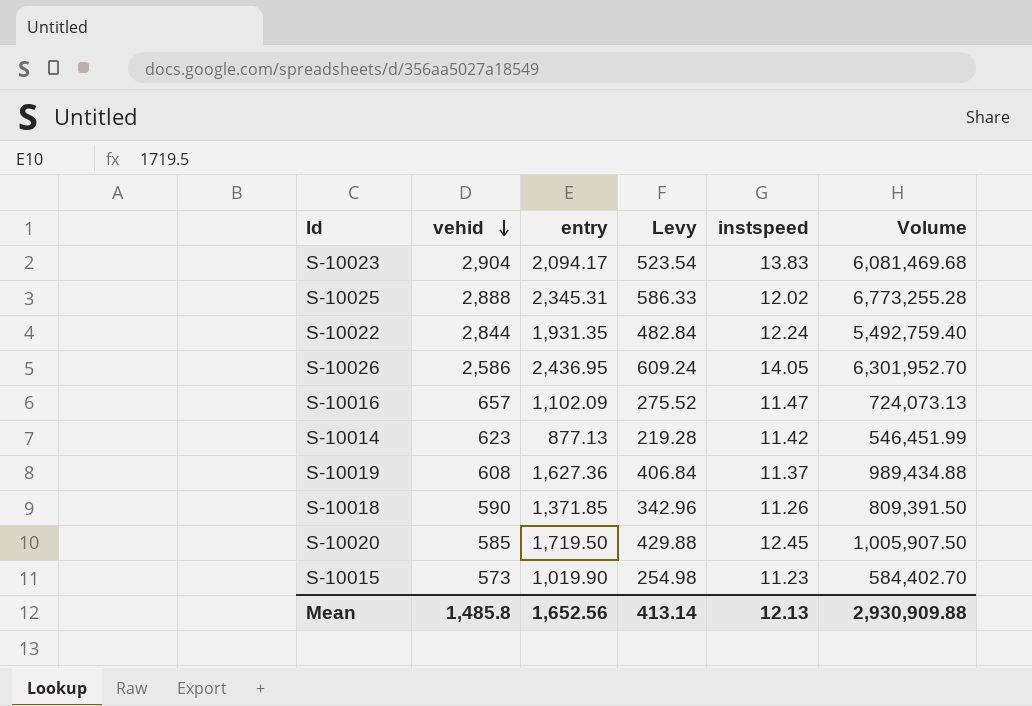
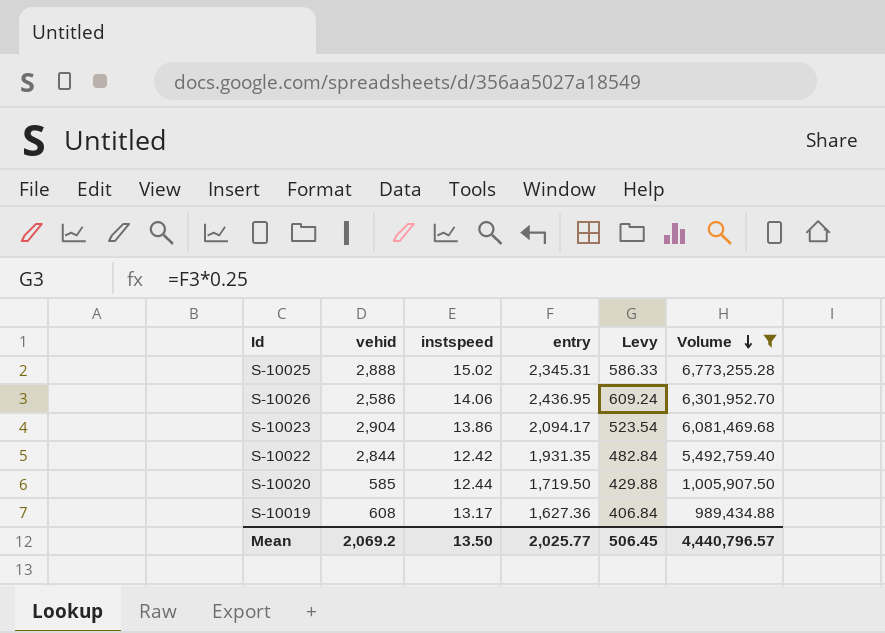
filter: none -> Volume >= 989,434.88
row order: vehid descending -> Volume descending
column instspeed | position: 5 -> 3
S-10025 | instspeed: 12.02 -> 15.02
S-10026 | instspeed: 14.05 -> 14.06
S-10023 | instspeed: 13.83 -> 13.86
S-10022 | instspeed: 12.24 -> 12.42
S-10020 | instspeed: 12.45 -> 12.44
S-10019 | instspeed: 11.37 -> 13.17
Mean | vehid: 1,485.8 -> 2,069.2
Mean | instspeed: 12.13 -> 13.50
Mean | entry: 1,652.56 -> 2,025.77
Mean | Levy: 413.14 -> 506.45
Mean | Volume: 2,930,909.88 -> 4,440,796.57

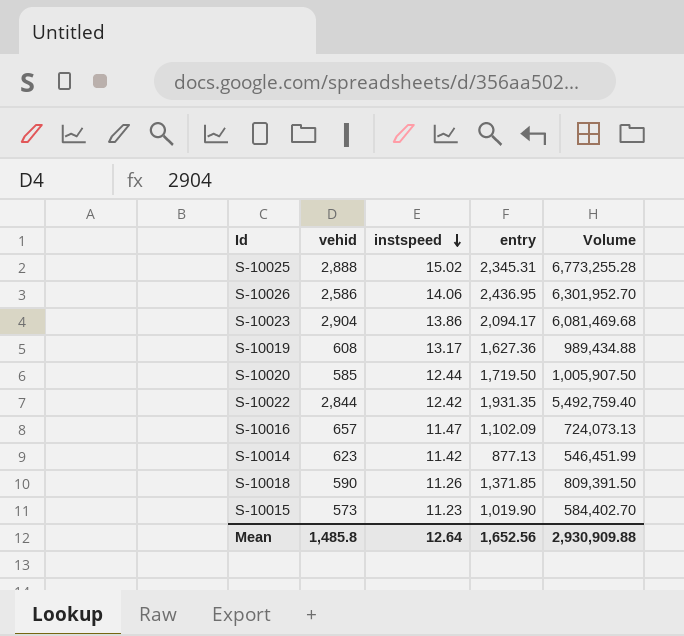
filter: Volume >= 989,434.88 -> none
row order: Volume descending -> instspeed descending
column Levy | formula: [entry] * 0.25 -> none
Mean | vehid: 2,069.2 -> 1,485.8
Mean | instspeed: 13.50 -> 12.64
Mean | entry: 2,025.77 -> 1,652.56
Mean | Volume: 4,440,796.57 -> 2,930,909.88

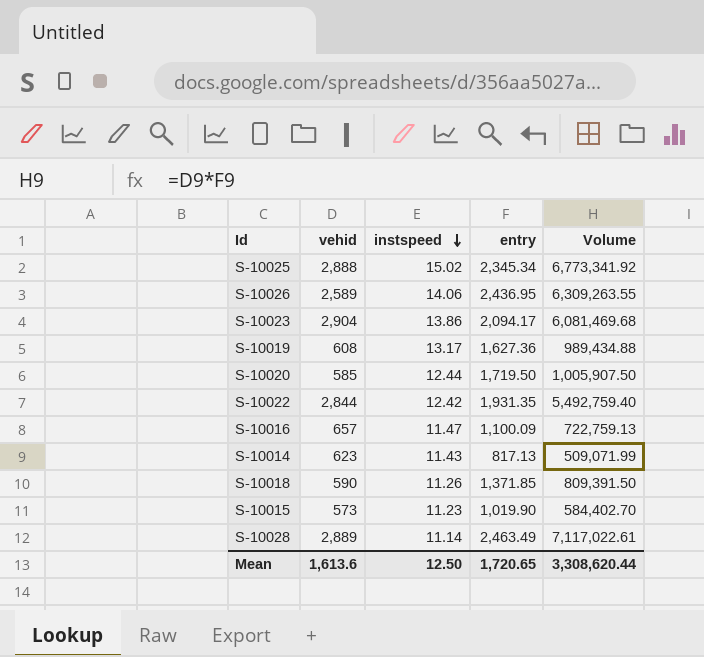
S-10025 | entry: 2,345.31 -> 2,345.34
S-10025 | Volume: 6,773,255.28 -> 6,773,341.92
S-10026 | vehid: 2,586 -> 2,589
S-10026 | Volume: 6,301,952.70 -> 6,309,263.55
S-10016 | entry: 1,102.09 -> 1,100.09
S-10016 | Volume: 724,073.13 -> 722,759.13
S-10014 | instspeed: 11.42 -> 11.43
S-10014 | entry: 877.13 -> 817.13
S-10014 | Volume: 546,451.99 -> 509,071.99
row S-10028: none -> 2,889 | 11.14 | 2,463.49 | 7,117,022.61
Mean | vehid: 1,485.8 -> 1,613.6
Mean | instspeed: 12.64 -> 12.50
Mean | entry: 1,652.56 -> 1,720.65
Mean | Volume: 2,930,909.88 -> 3,308,620.44

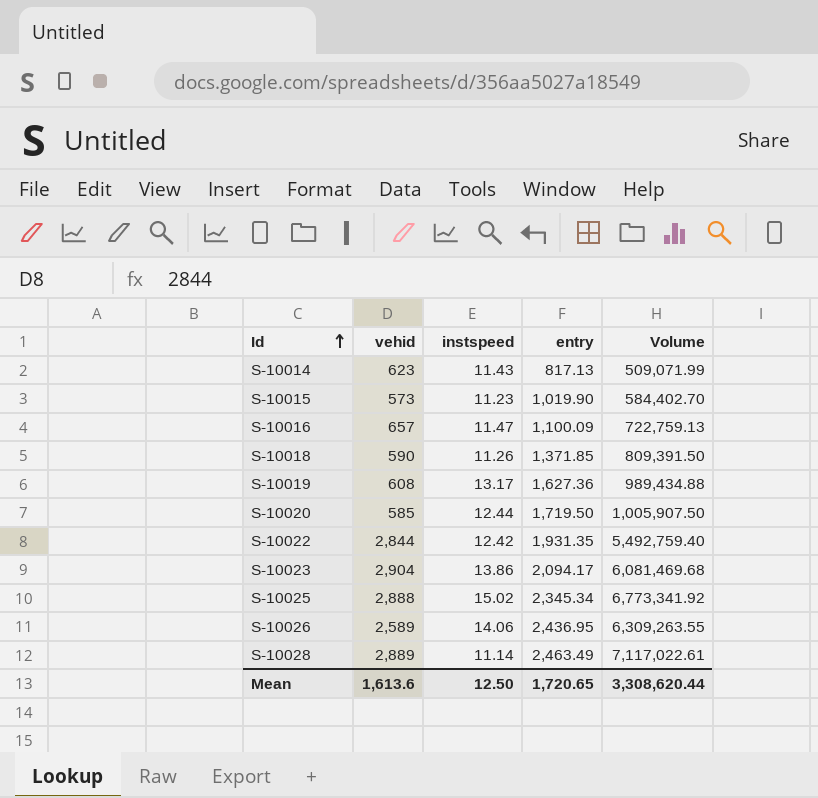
row order: instspeed descending -> Id ascending

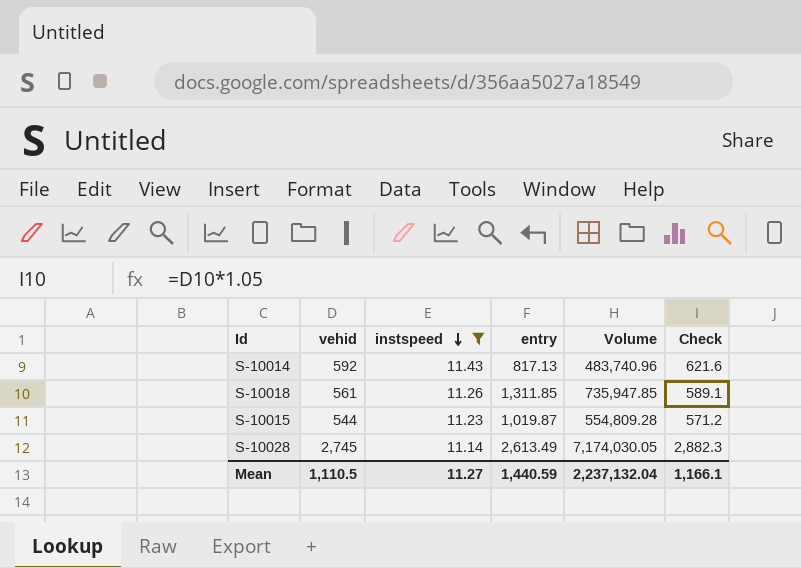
filter: none -> instspeed <= 11.43
row order: Id ascending -> instspeed descending
column Check | formula: none -> [vehid] * 1.05
S-10014 | vehid: 623 -> 592
S-10014 | Volume: 509,071.99 -> 483,740.96
S-10018 | vehid: 590 -> 561
S-10018 | entry: 1,371.85 -> 1,311.85
S-10018 | Volume: 809,391.50 -> 735,947.85
S-10015 | vehid: 573 -> 544
S-10015 | entry: 1,019.90 -> 1,019.87
S-10015 | Volume: 584,402.70 -> 554,809.28
S-10028 | vehid: 2,889 -> 2,745
S-10028 | entry: 2,463.49 -> 2,613.49
S-10028 | Volume: 7,117,022.61 -> 7,174,030.05
Mean | vehid: 1,613.6 -> 1,110.5
Mean | instspeed: 12.50 -> 11.27
Mean | entry: 1,720.65 -> 1,440.59
Mean | Volume: 3,308,620.44 -> 2,237,132.04

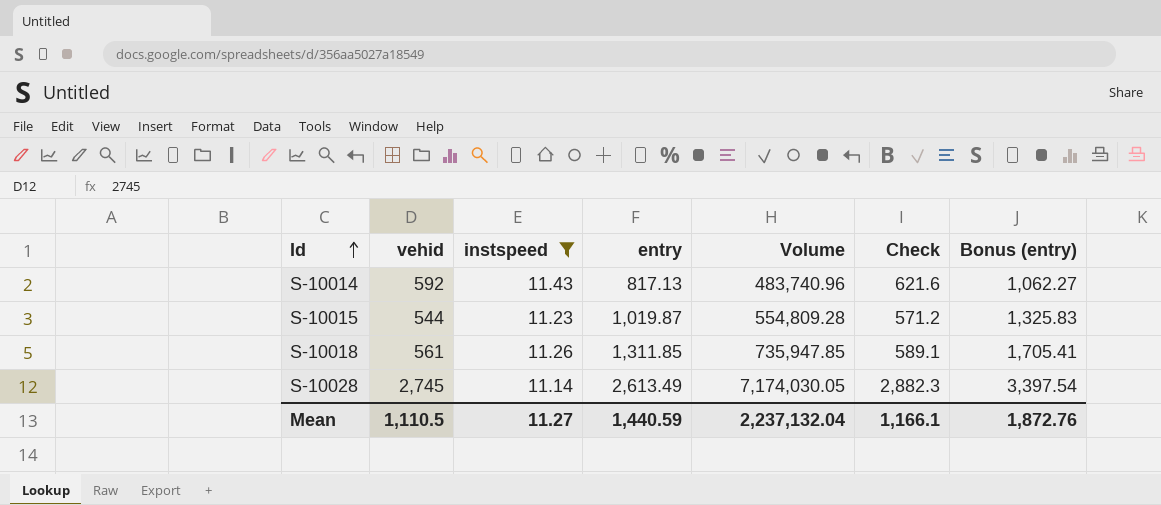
row order: instspeed descending -> Id ascending
column Bonus (entry) | formula: none -> [entry] * 1.3

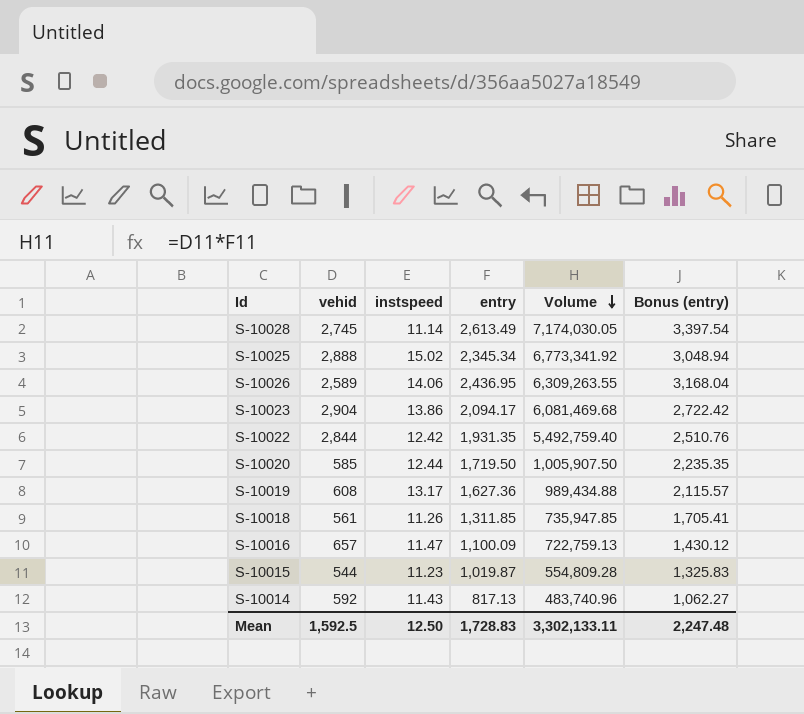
filter: instspeed <= 11.43 -> none
row order: Id ascending -> Volume descending
column Check | formula: [vehid] * 1.05 -> none
Mean | vehid: 1,110.5 -> 1,592.5
Mean | instspeed: 11.27 -> 12.50
Mean | entry: 1,440.59 -> 1,728.83
Mean | Volume: 2,237,132.04 -> 3,302,133.11
Mean | Bonus (entry): 1,872.76 -> 2,247.48

